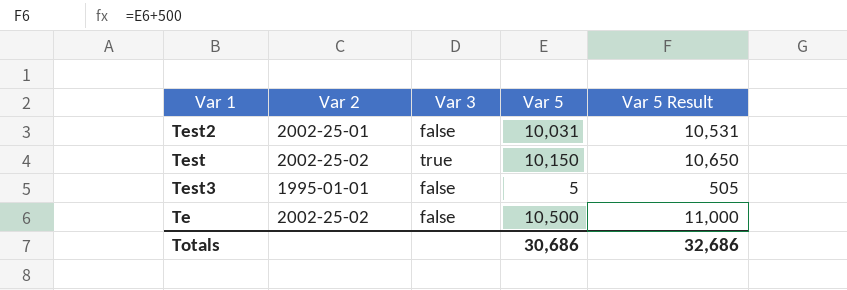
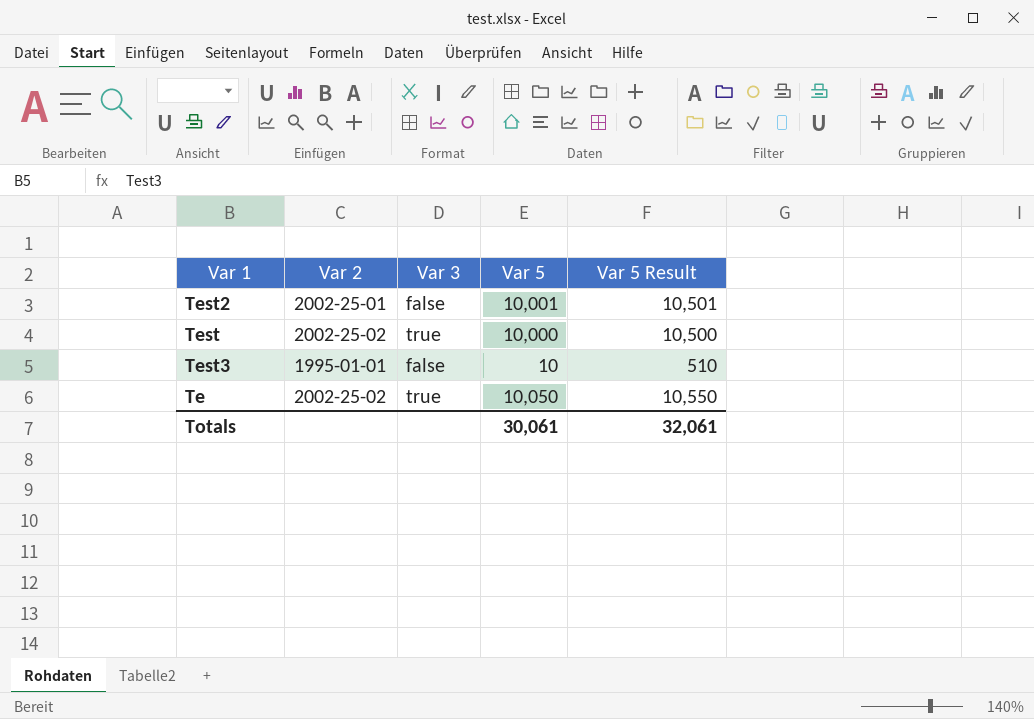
Test2 | Var 5: 10,031 -> 10,001
Test2 | Var 5 Result: 10,531 -> 10,501
Test | Var 5: 10,150 -> 10,000
Test | Var 5 Result: 10,650 -> 10,500
Test3 | Var 5: 5 -> 10
Test3 | Var 5 Result: 505 -> 510
Te | Var 3: false -> true
Te | Var 5: 10,500 -> 10,050
Te | Var 5 Result: 11,000 -> 10,550
Totals | Var 5: 30,686 -> 30,061
Totals | Var 5 Result: 32,686 -> 32,061

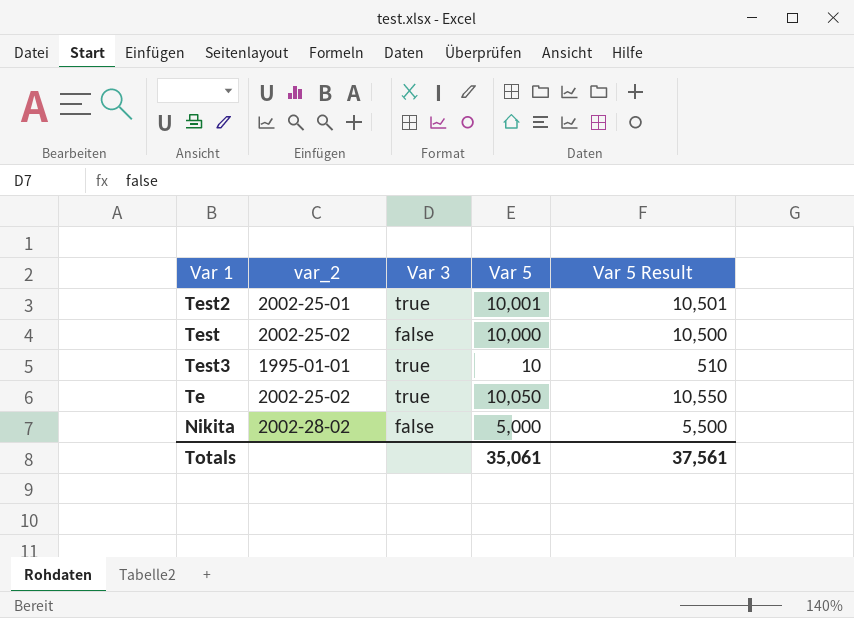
column name: Var 2 -> var_2
Test2 | Var 3: false -> true
Test | Var 3: true -> false
Test3 | Var 3: false -> true
row Nikita: none -> 2002-28-02 | false | 5,000 | 5,500
Totals | Var 5: 30,061 -> 35,061
Totals | Var 5 Result: 32,061 -> 37,561

